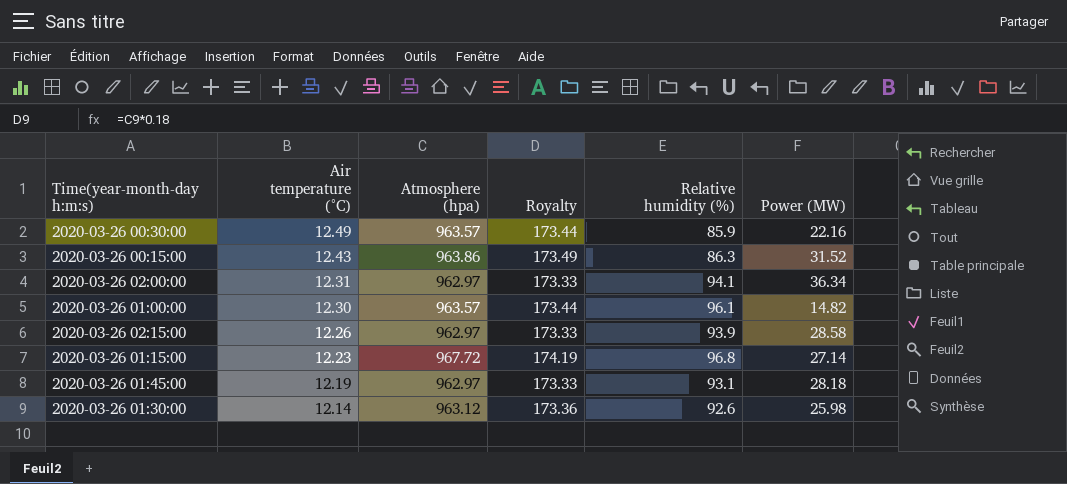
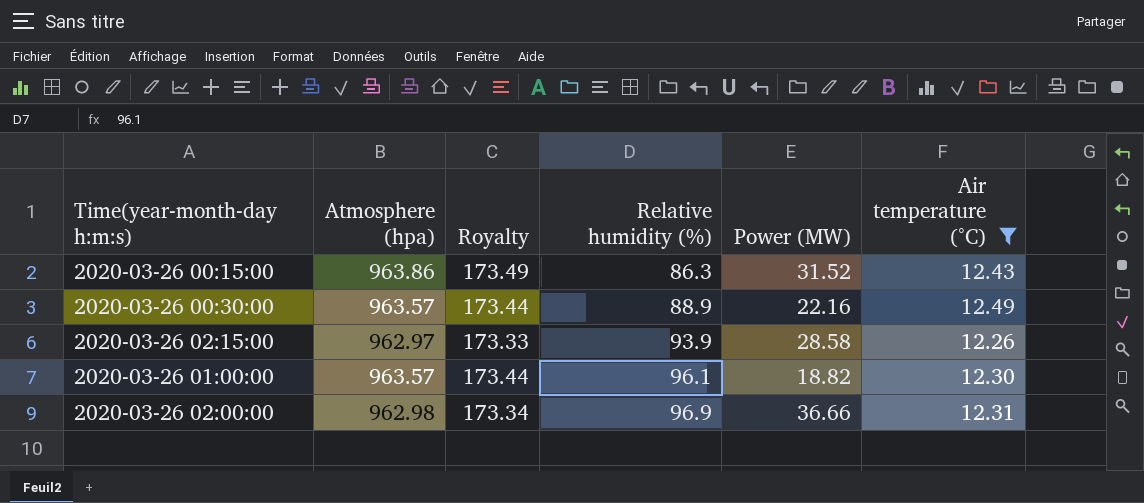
filter: none -> Air temperature (°C) >= 12.26
row order: Air temperature (°C) descending -> Relative humidity (%) ascending
column Air temperature (°C) | position: 2 -> 6
2020-03-26 00:30:00 | Relative humidity (%): 85.9 -> 88.9
2020-03-26 01:00:00 | Power (MW): 14.82 -> 18.82
2020-03-26 02:00:00 | Atmosphere (hpa): 962.97 -> 962.98
2020-03-26 02:00:00 | Royalty: 173.33 -> 173.34
2020-03-26 02:00:00 | Relative humidity (%): 94.1 -> 96.9
2020-03-26 02:00:00 | Power (MW): 36.34 -> 36.66

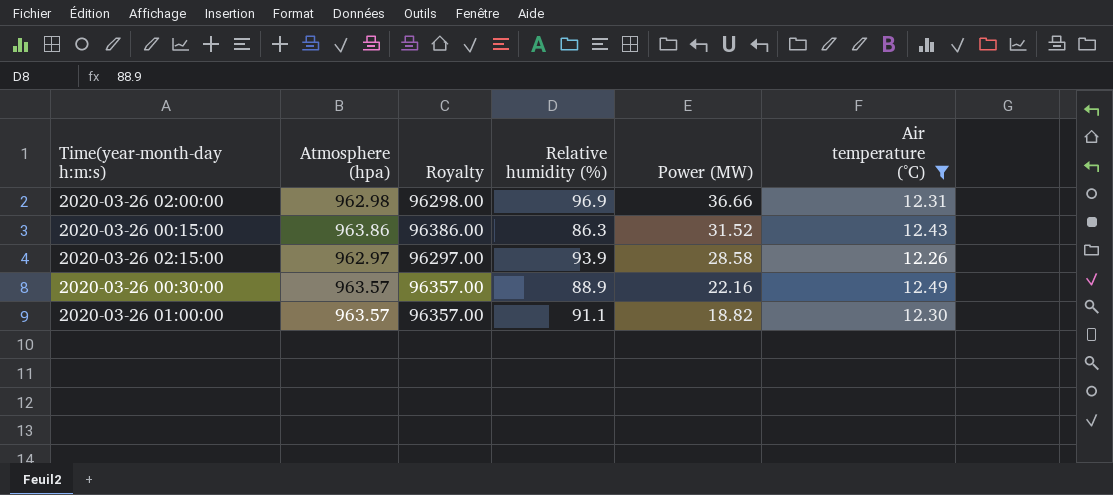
row order: Relative humidity (%) ascending -> Power (MW) descending
column Royalty | formula: [Atmosphere (hpa)] * 0.18 -> [Atmosphere (hpa)] * 100
2020-03-26 01:00:00 | Relative humidity (%): 96.1 -> 91.1

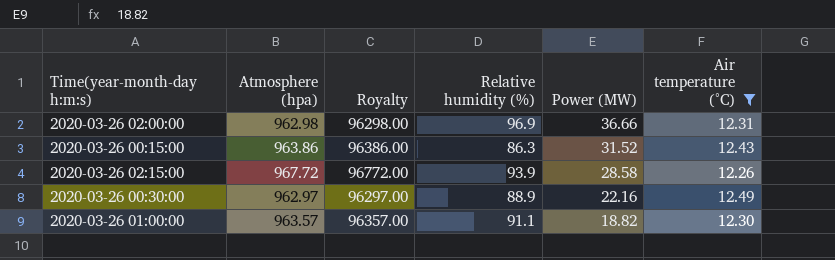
2020-03-26 02:15:00 | Atmosphere (hpa): 962.97 -> 967.72
2020-03-26 02:15:00 | Royalty: 96297.00 -> 96772.00
2020-03-26 00:30:00 | Atmosphere (hpa): 963.57 -> 962.97
2020-03-26 00:30:00 | Royalty: 96357.00 -> 96297.00

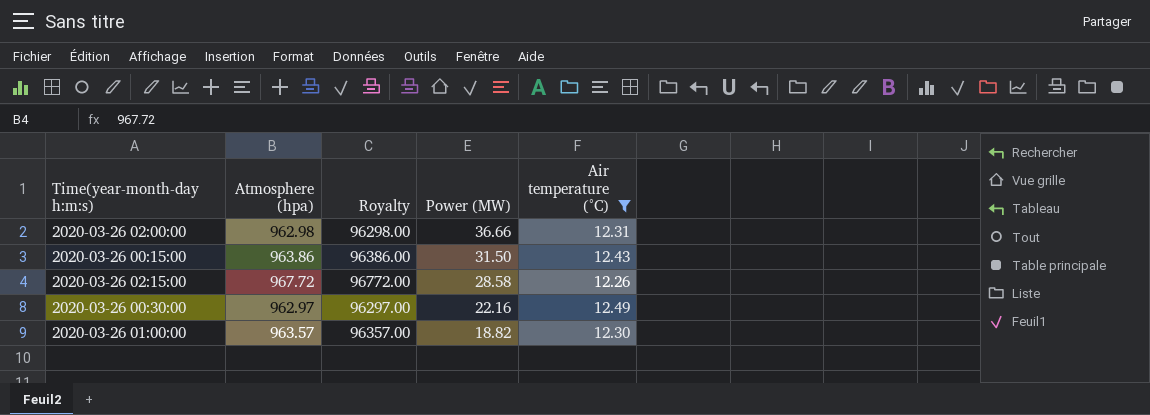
column Relative humidity (%) | position: 4 -> none
2020-03-26 00:15:00 | Power (MW): 31.52 -> 31.50

